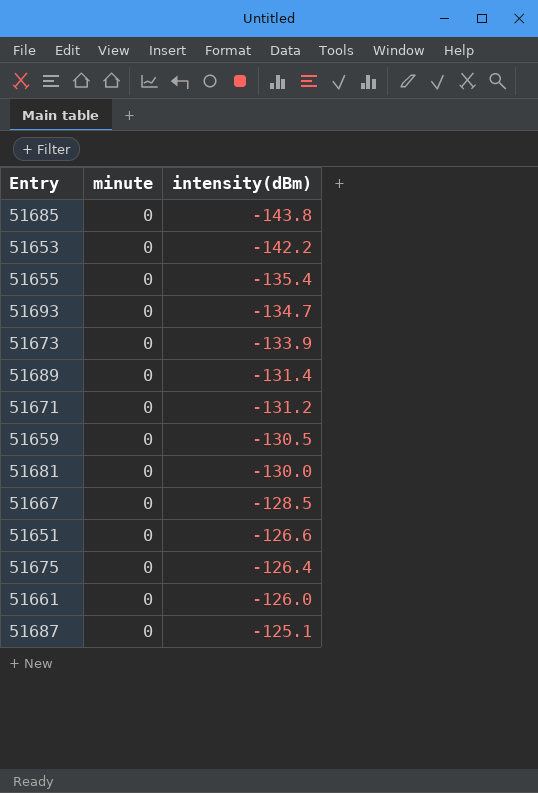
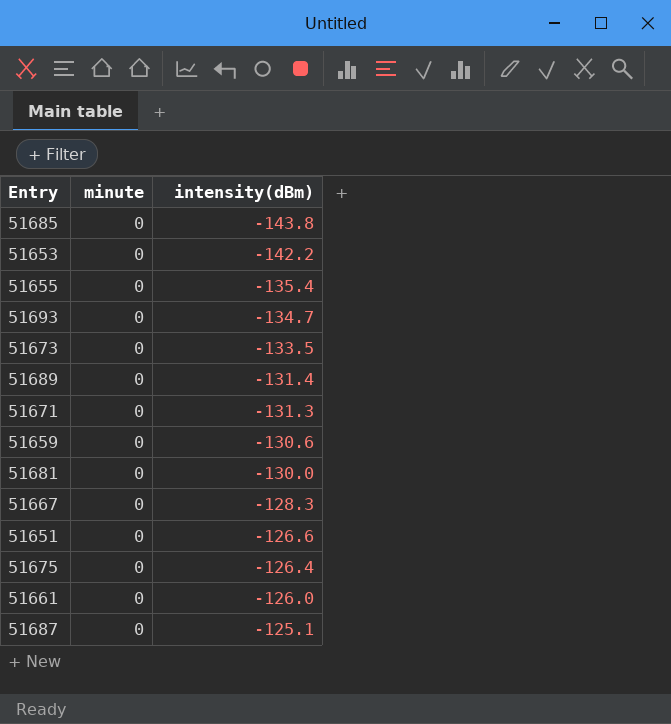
51673 | intensity(dBm): -133.9 -> -133.5
51671 | intensity(dBm): -131.2 -> -131.3
51659 | intensity(dBm): -130.5 -> -130.6
51667 | intensity(dBm): -128.5 -> -128.3

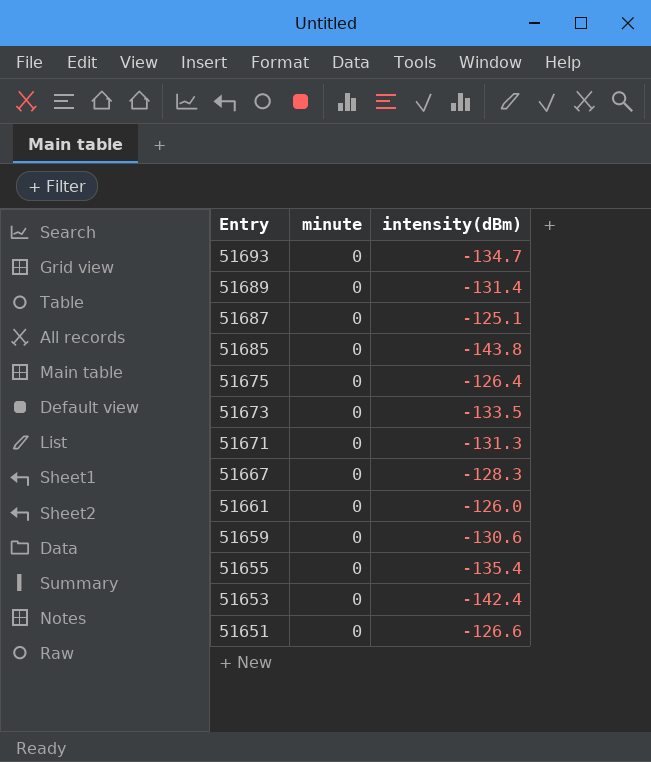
row order: intensity(dBm) ascending -> Entry descending
row 51681: 0 | -130.0 -> none
51653 | intensity(dBm): -142.2 -> -142.4

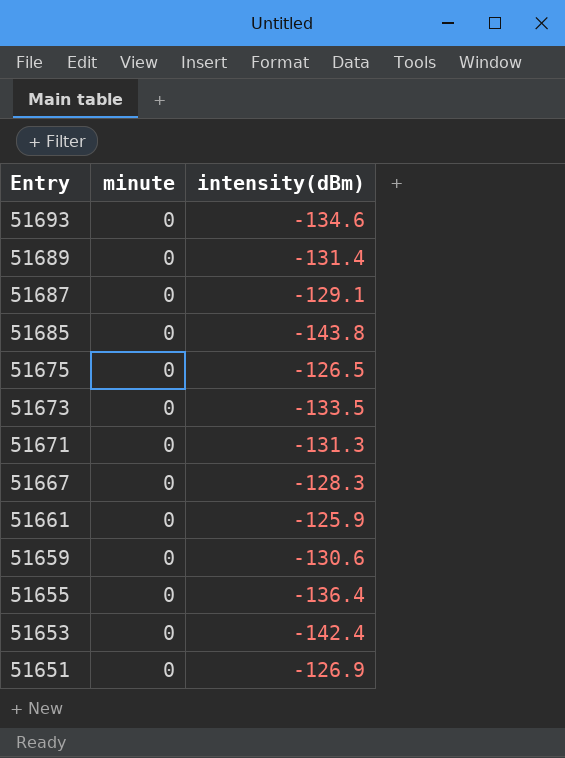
51693 | intensity(dBm): -134.7 -> -134.6
51687 | intensity(dBm): -125.1 -> -129.1
51675 | intensity(dBm): -126.4 -> -126.5
51661 | intensity(dBm): -126.0 -> -125.9
51655 | intensity(dBm): -135.4 -> -136.4
51651 | intensity(dBm): -126.6 -> -126.9

